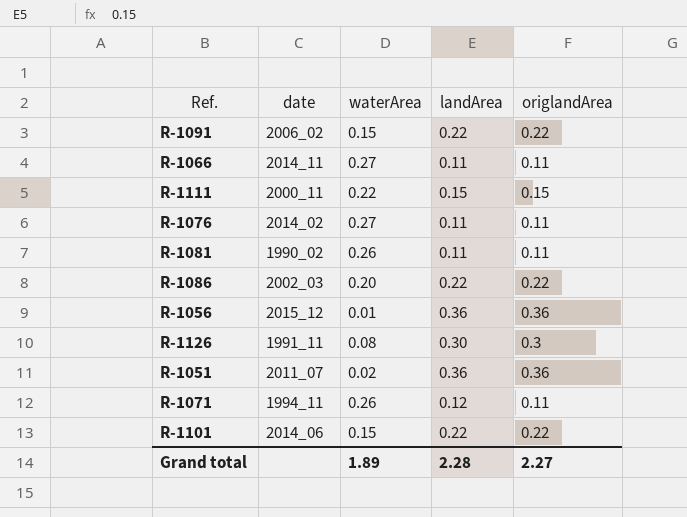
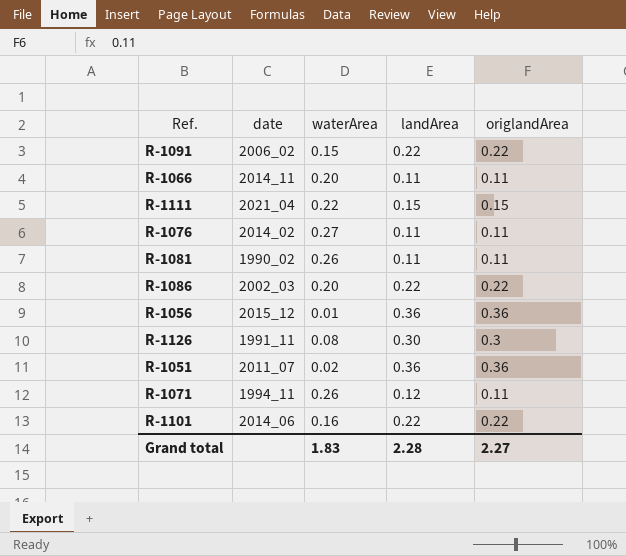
R-1066 | waterArea: 0.27 -> 0.20
R-1111 | date: 2000_11 -> 2021_04
R-1101 | waterArea: 0.15 -> 0.16
Grand total | waterArea: 1.89 -> 1.83

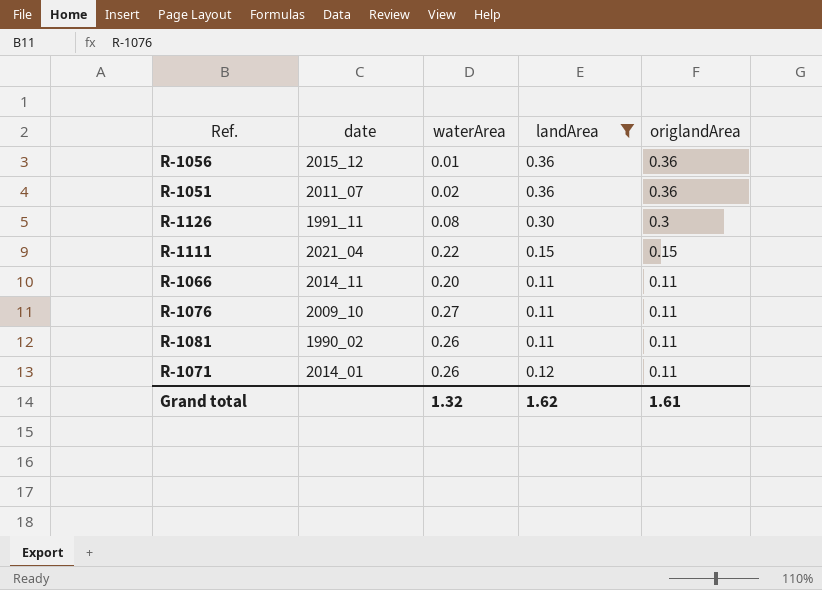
filter: none -> landArea != 0.22
row order: none -> origlandArea descending
R-1076 | date: 2014_02 -> 2009_10
R-1071 | date: 1994_11 -> 2014_01
Grand total | waterArea: 1.83 -> 1.32
Grand total | landArea: 2.28 -> 1.62
Grand total | origlandArea: 2.27 -> 1.61

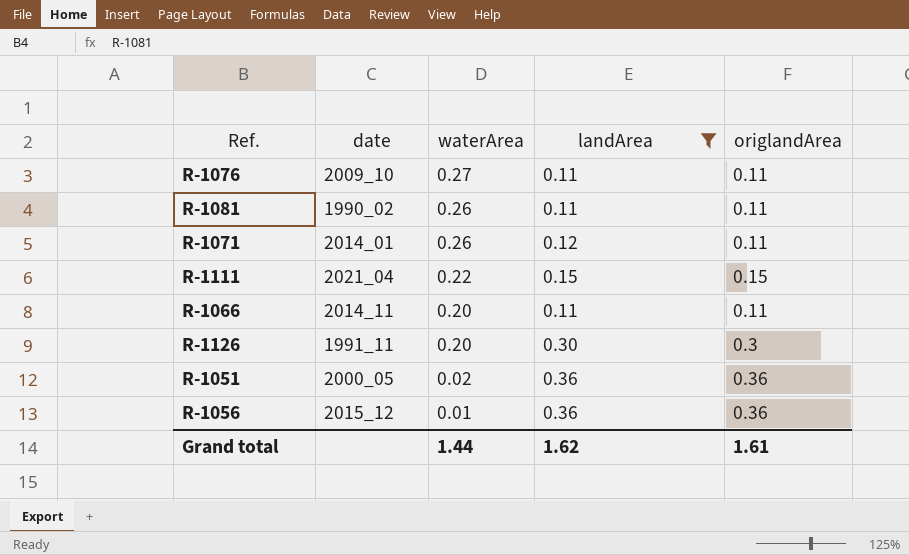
row order: origlandArea descending -> waterArea descending
R-1126 | waterArea: 0.08 -> 0.20
R-1051 | date: 2011_07 -> 2000_05
Grand total | waterArea: 1.32 -> 1.44

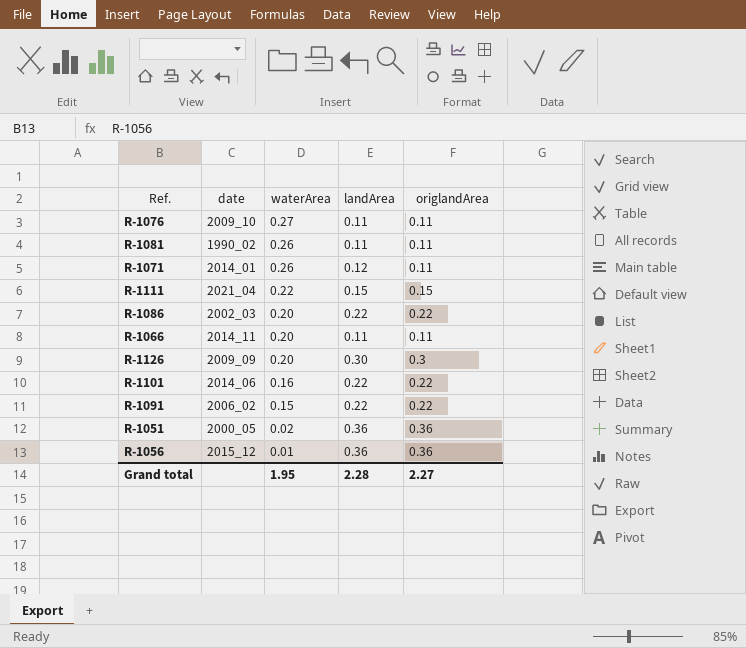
filter: landArea != 0.22 -> none
R-1126 | date: 1991_11 -> 2009_09
Grand total | waterArea: 1.44 -> 1.95
Grand total | landArea: 1.62 -> 2.28
Grand total | origlandArea: 1.61 -> 2.27

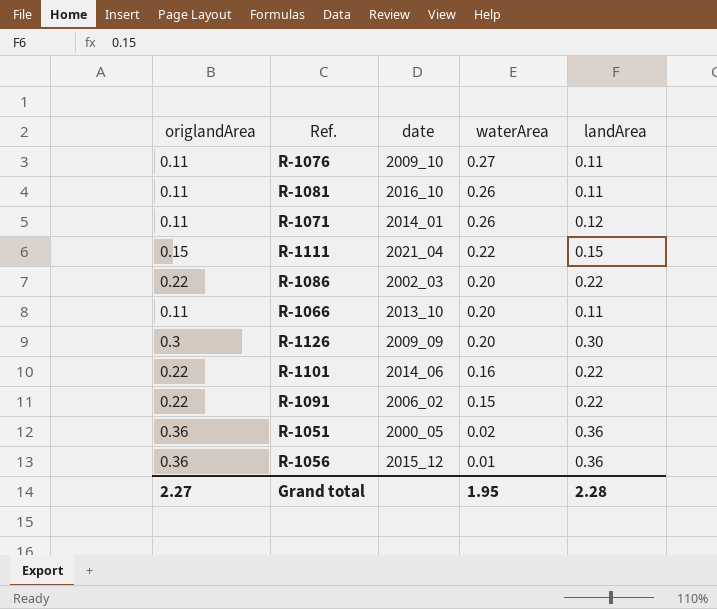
column origlandArea | position: 5 -> 1
R-1081 | date: 1990_02 -> 2016_10
R-1066 | date: 2014_11 -> 2013_10

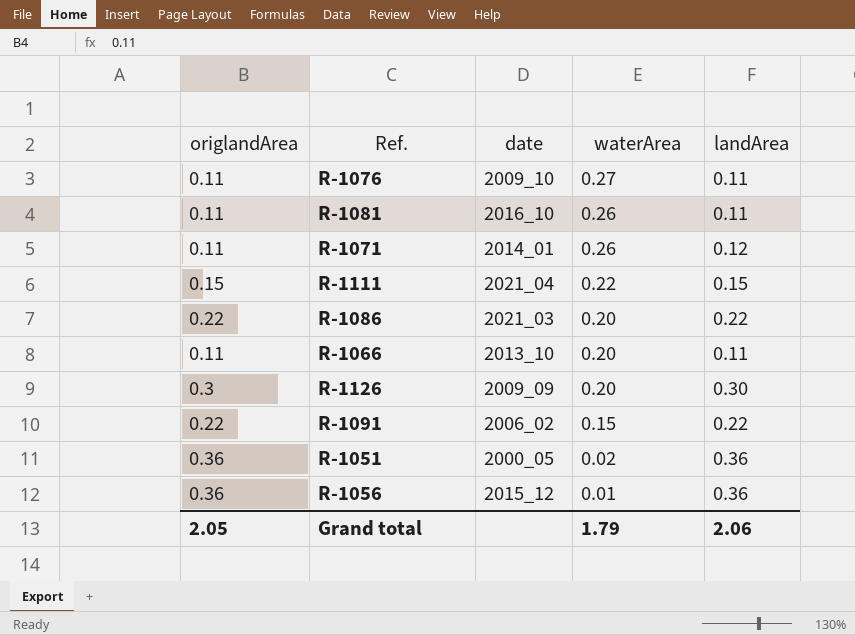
row R-1101: 0.22 | 2014_06 | 0.16 | 0.22 -> none
R-1086 | date: 2002_03 -> 2021_03
Grand total | origlandArea: 2.27 -> 2.05
Grand total | waterArea: 1.95 -> 1.79
Grand total | landArea: 2.28 -> 2.06

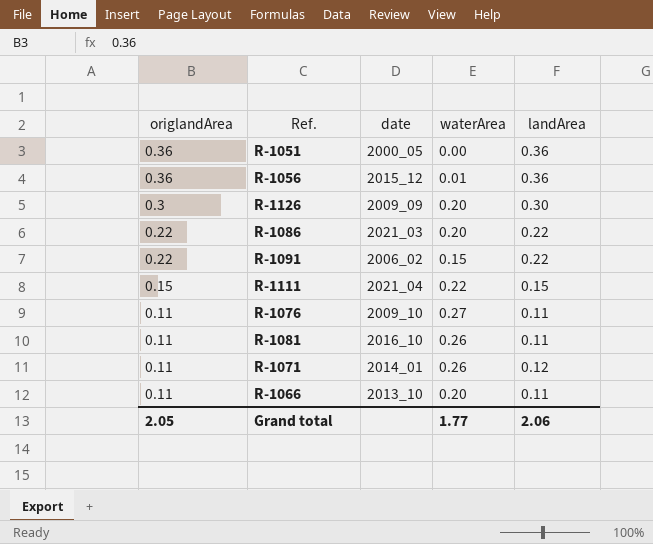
row order: waterArea descending -> origlandArea descending
R-1051 | waterArea: 0.02 -> 0.00
Grand total | waterArea: 1.79 -> 1.77

